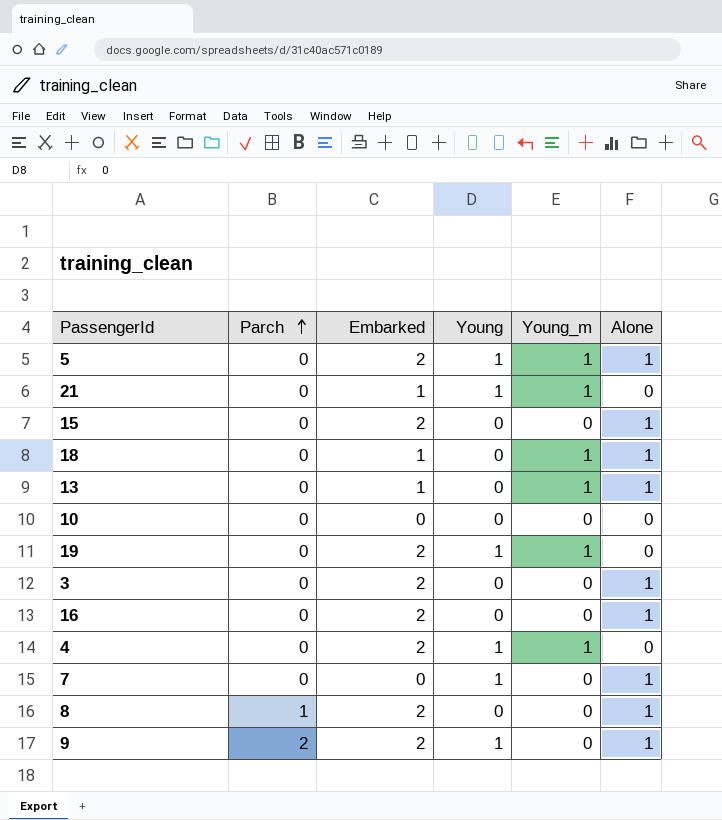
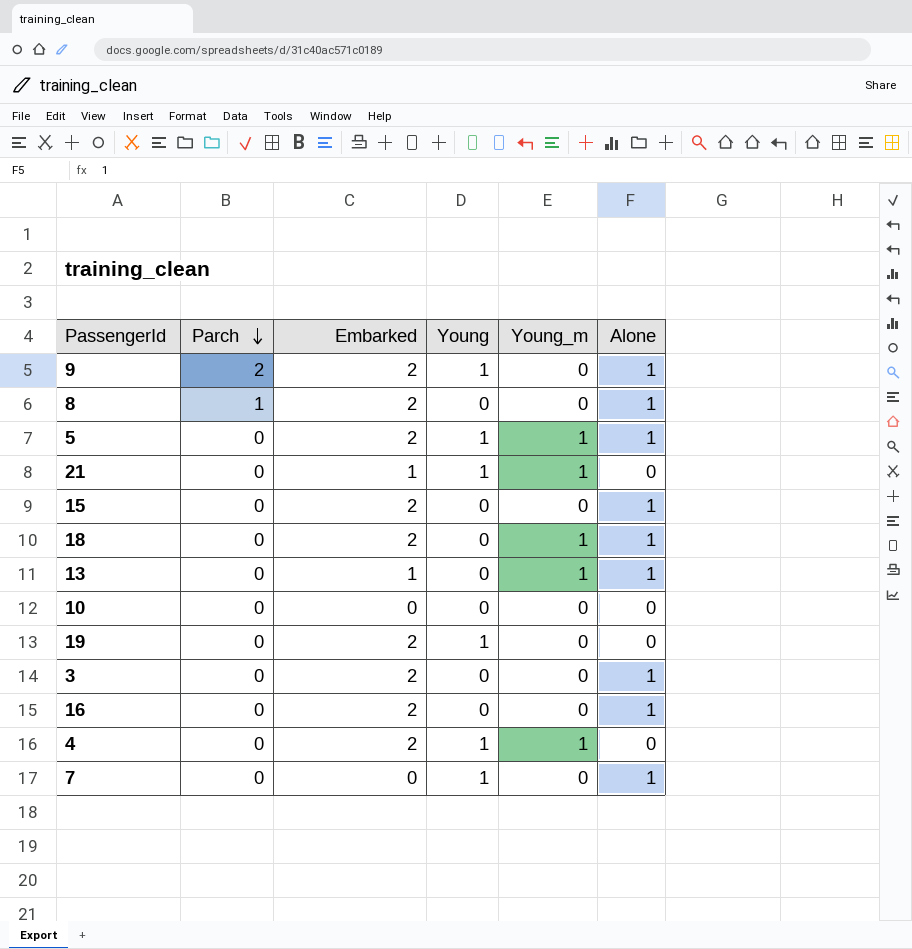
row order: Parch ascending -> Parch descending
18 | Embarked: 1 -> 2
19 | Young_m: 1 -> 0

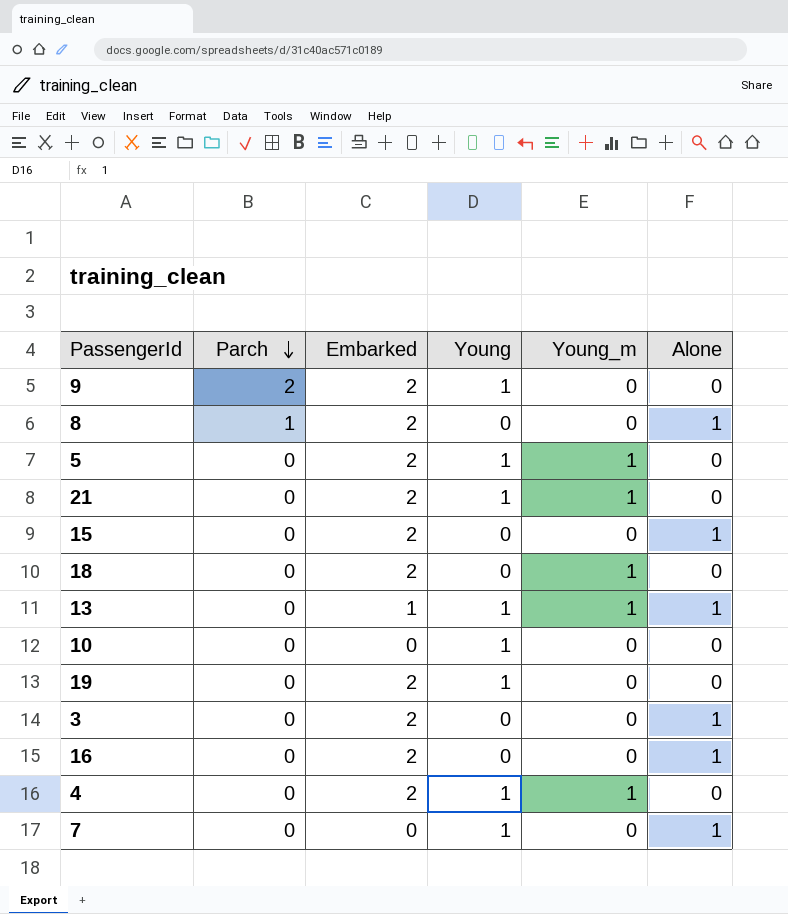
9 | Alone: 1 -> 0
5 | Alone: 1 -> 0
21 | Embarked: 1 -> 2
18 | Alone: 1 -> 0
13 | Young: 0 -> 1
10 | Young: 0 -> 1

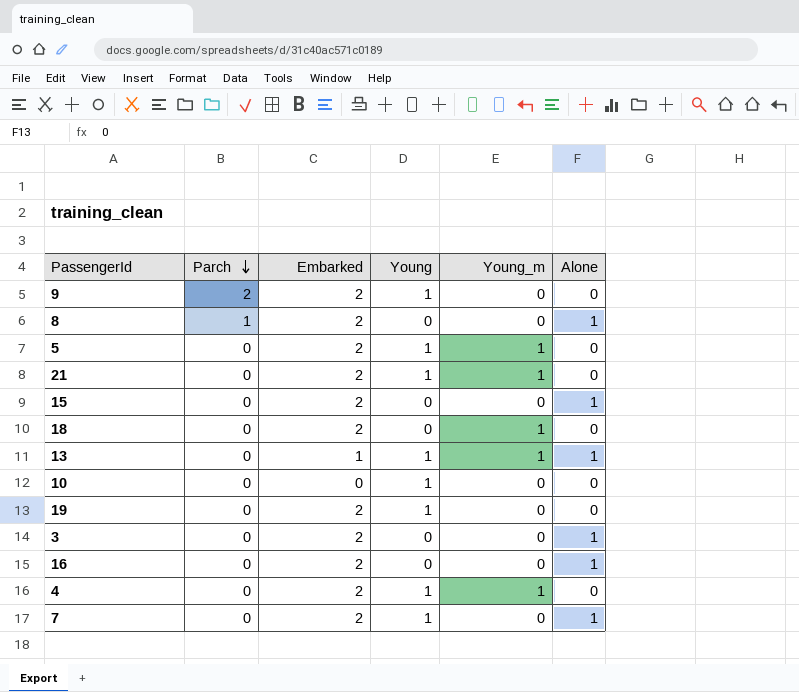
7 | Embarked: 0 -> 2

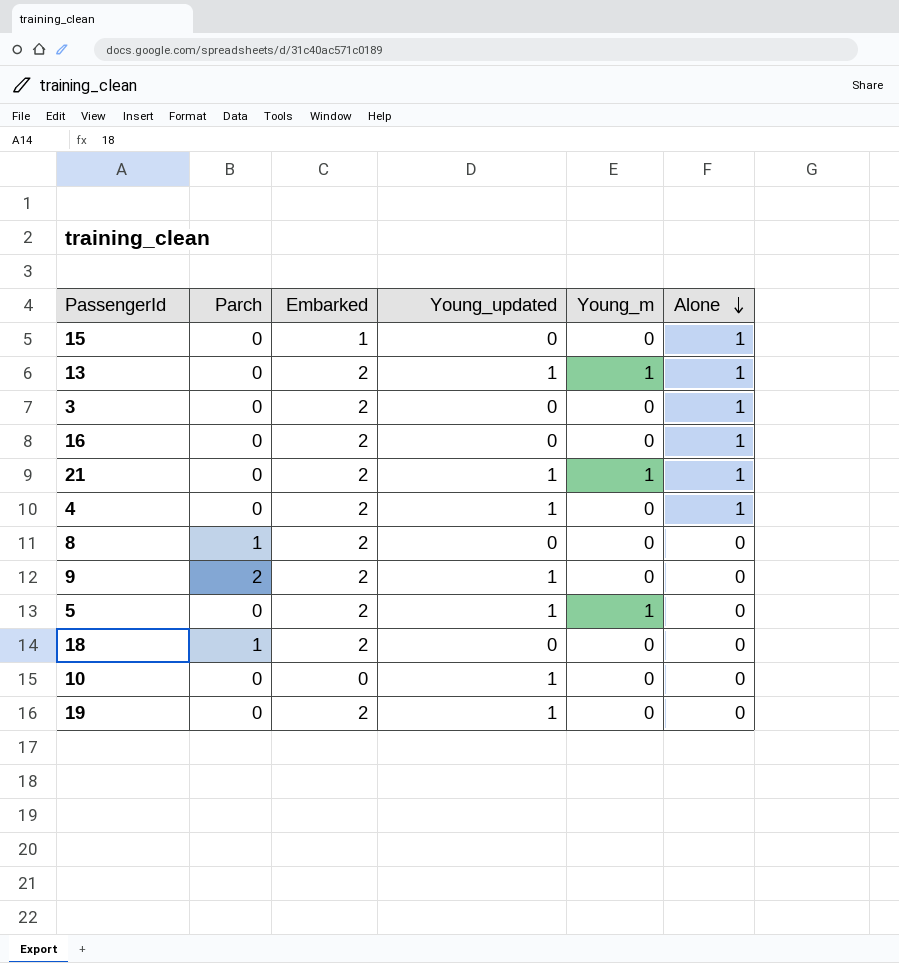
row order: Parch descending -> Alone descending
column name: Young -> Young_updated
row 7: 0 | 2 | 1 | 0 | 1 -> none
15 | Embarked: 2 -> 1
13 | Embarked: 1 -> 2
21 | Alone: 0 -> 1
4 | Young_m: 1 -> 0
4 | Alone: 0 -> 1
8 | Alone: 1 -> 0
18 | Parch: 0 -> 1
18 | Young_m: 1 -> 0

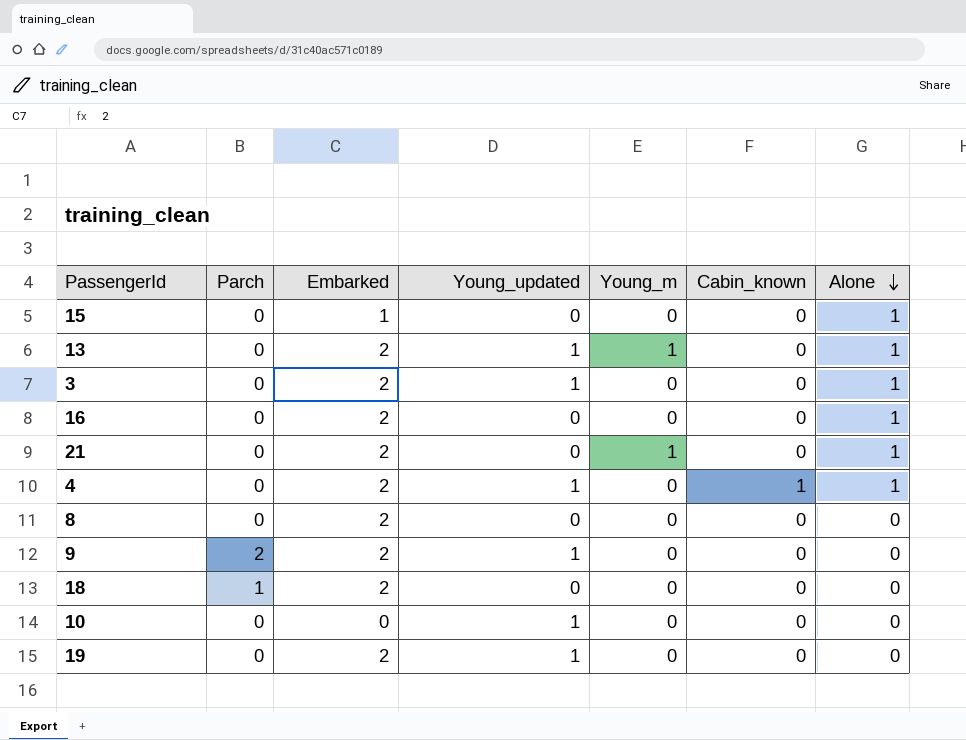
column Cabin_known | position: none -> 6
row 5: 0 | 2 | 1 | 1 | 0 -> none
3 | Young_updated: 0 -> 1
21 | Young_updated: 1 -> 0
8 | Parch: 1 -> 0

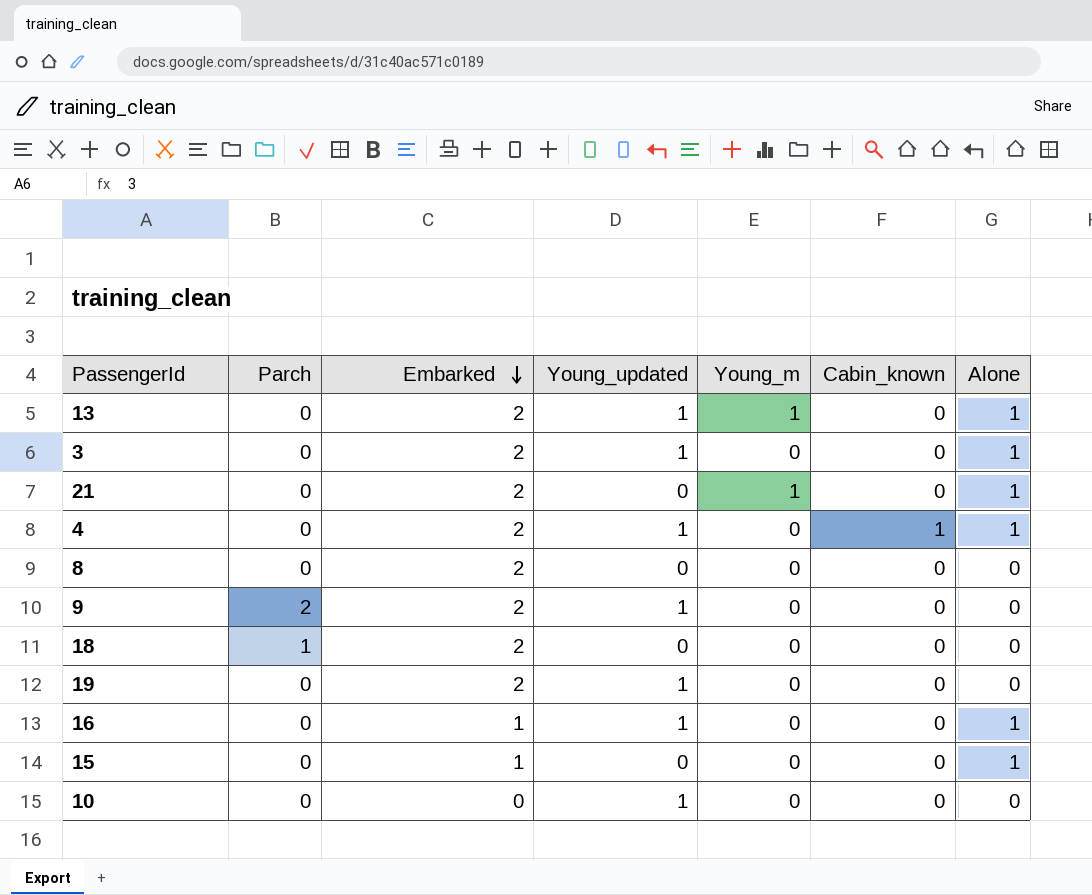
row order: Alone descending -> Embarked descending
16 | Embarked: 2 -> 1
16 | Young_updated: 0 -> 1

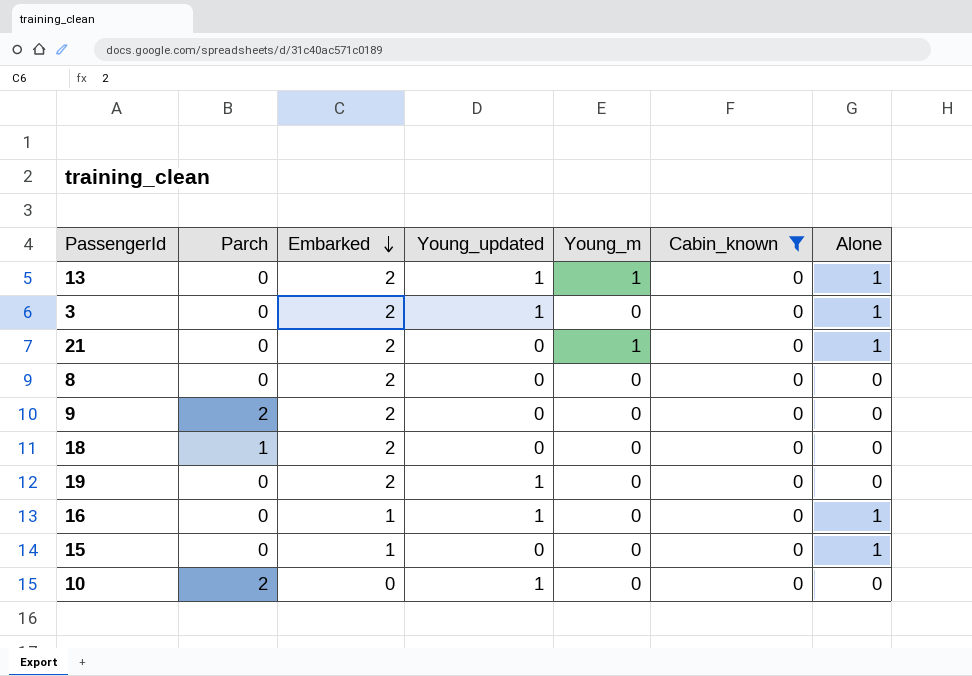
filter: none -> Cabin_known = 0
9 | Young_updated: 1 -> 0
10 | Parch: 0 -> 2

